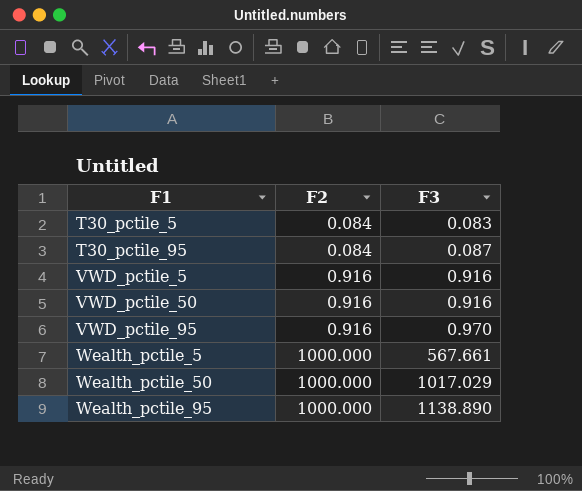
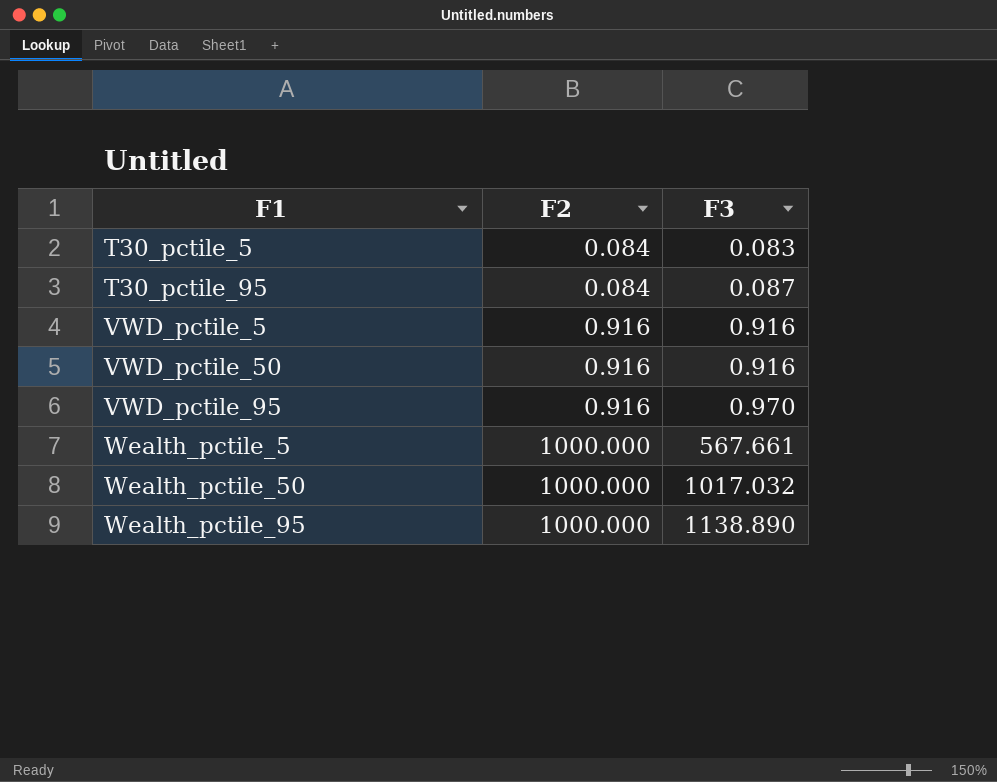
Wealth_pctile_50 | F3: 1017.029 -> 1017.032

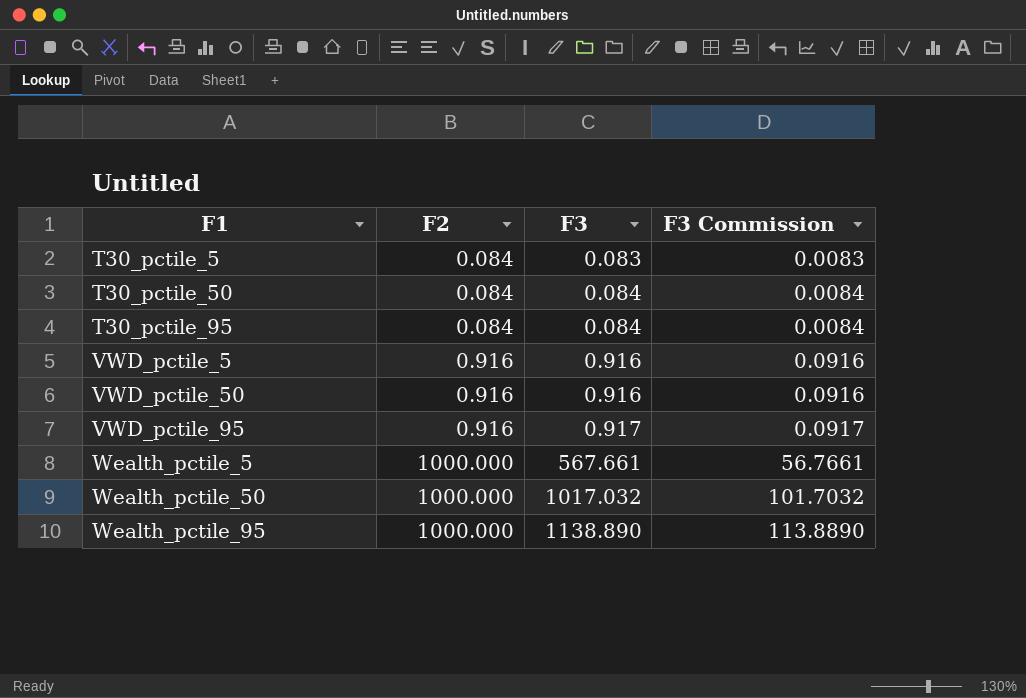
column F3 Commission | formula: none -> [F3] * 0.1
row T30_pctile_50: none -> 0.084 | 0.084 | 0.0084
T30_pctile_95 | F3: 0.087 -> 0.084
VWD_pctile_95 | F3: 0.970 -> 0.917

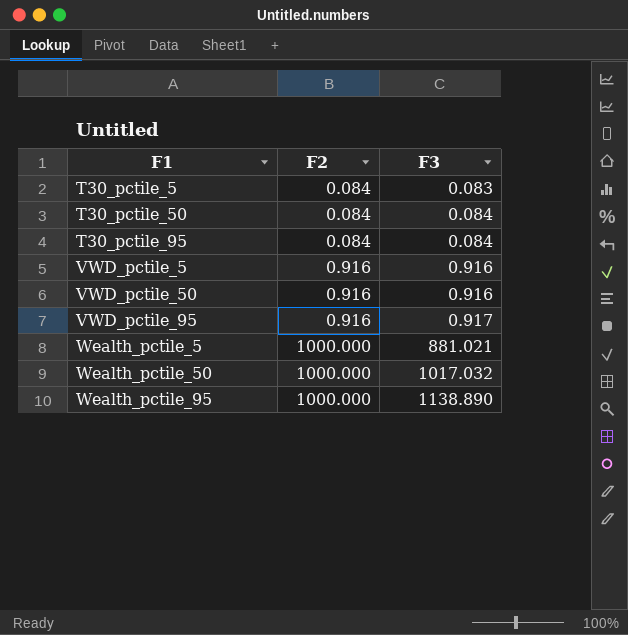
column F3 Commission | formula: [F3] * 0.1 -> none
Wealth_pctile_5 | F3: 567.661 -> 881.021

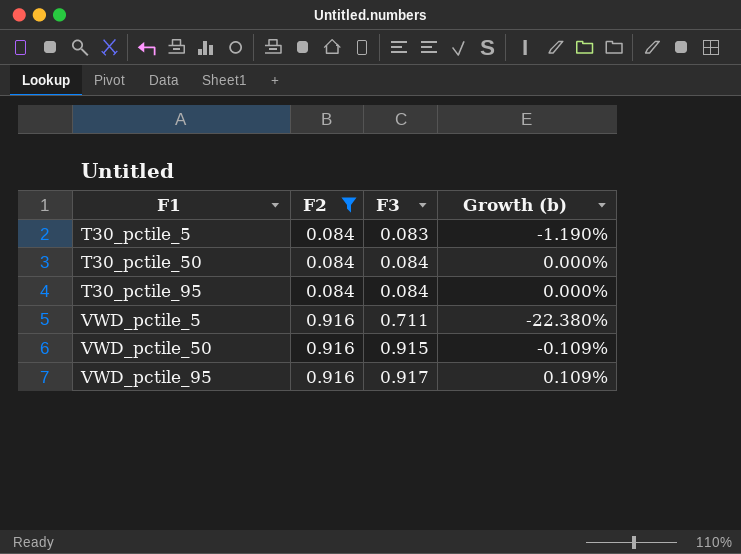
filter: none -> F2 != 1000.000
column Growth (b) | formula: none -> ([F3] - [F2]) / [F2]
VWD_pctile_5 | F3: 0.916 -> 0.711
VWD_pctile_50 | F3: 0.916 -> 0.915

